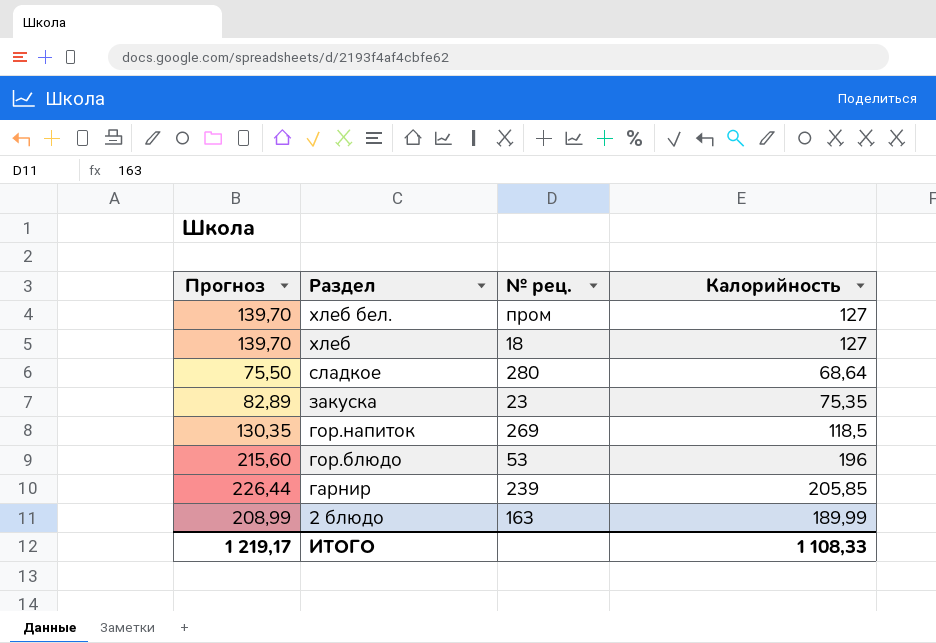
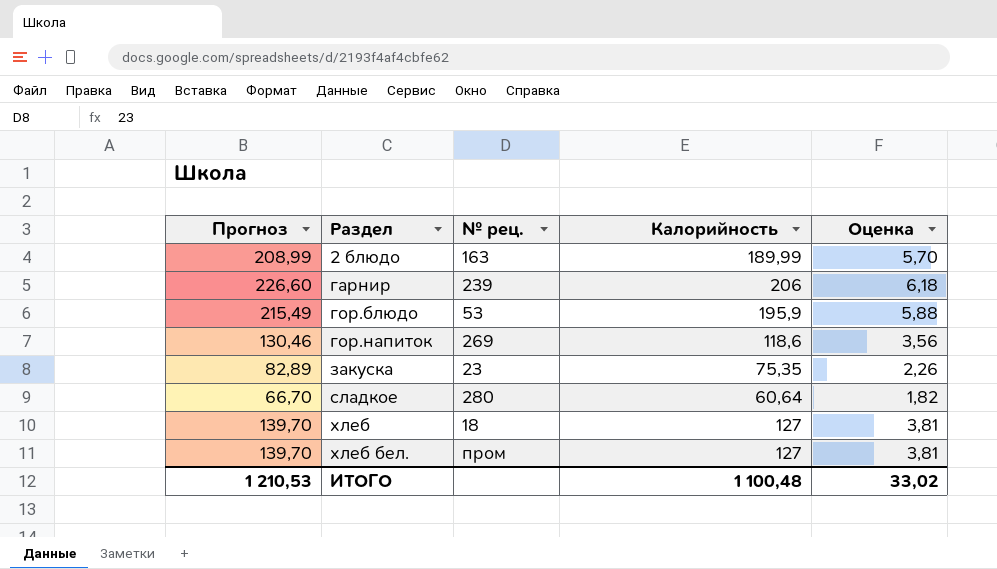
row order: Раздел descending -> Раздел ascending
column Оценка | formula: none -> [Калорийность] * 0,03
гарнир | Прогноз: 226,44 -> 226,60
гарнир | Калорийность: 205,85 -> 206
гор.блюдо | Прогноз: 215,60 -> 215,49
гор.блюдо | Калорийность: 196 -> 195,9
гор.напиток | Прогноз: 130,35 -> 130,46
гор.напиток | Калорийность: 118,5 -> 118,6
сладкое | Прогноз: 75,50 -> 66,70
сладкое | Калорийность: 68,64 -> 60,64
ИТОГО | Прогноз: 1 219,17 -> 1 210,53
ИТОГО | Калорийность: 1 108,33 -> 1 100,48

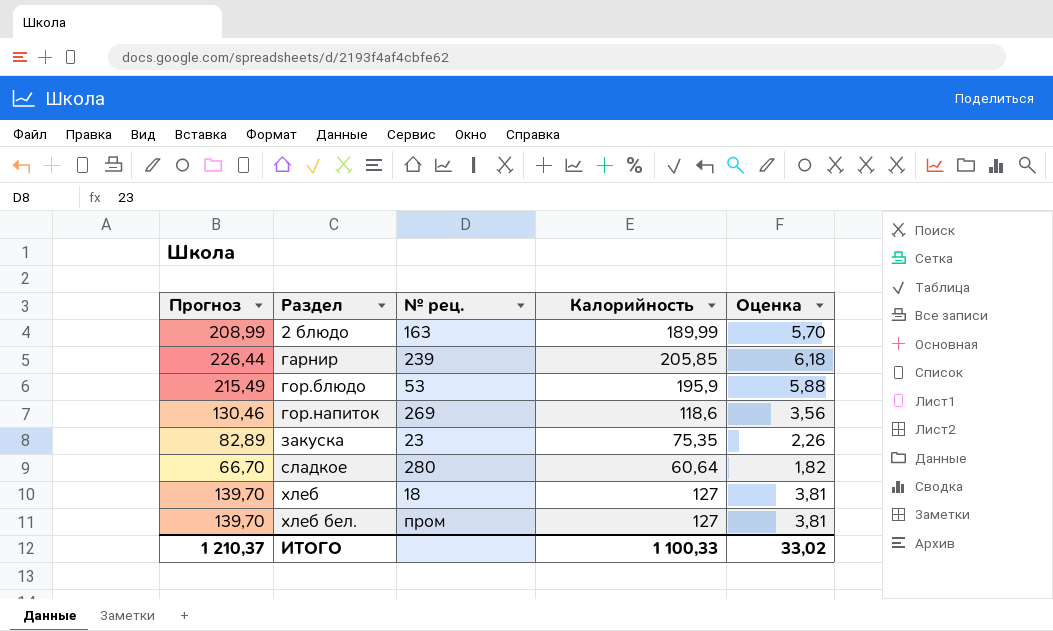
гарнир | Прогноз: 226,60 -> 226,44
гарнир | Калорийность: 206 -> 205,85
ИТОГО | Прогноз: 1 210,53 -> 1 210,37
ИТОГО | Калорийность: 1 100,48 -> 1 100,33

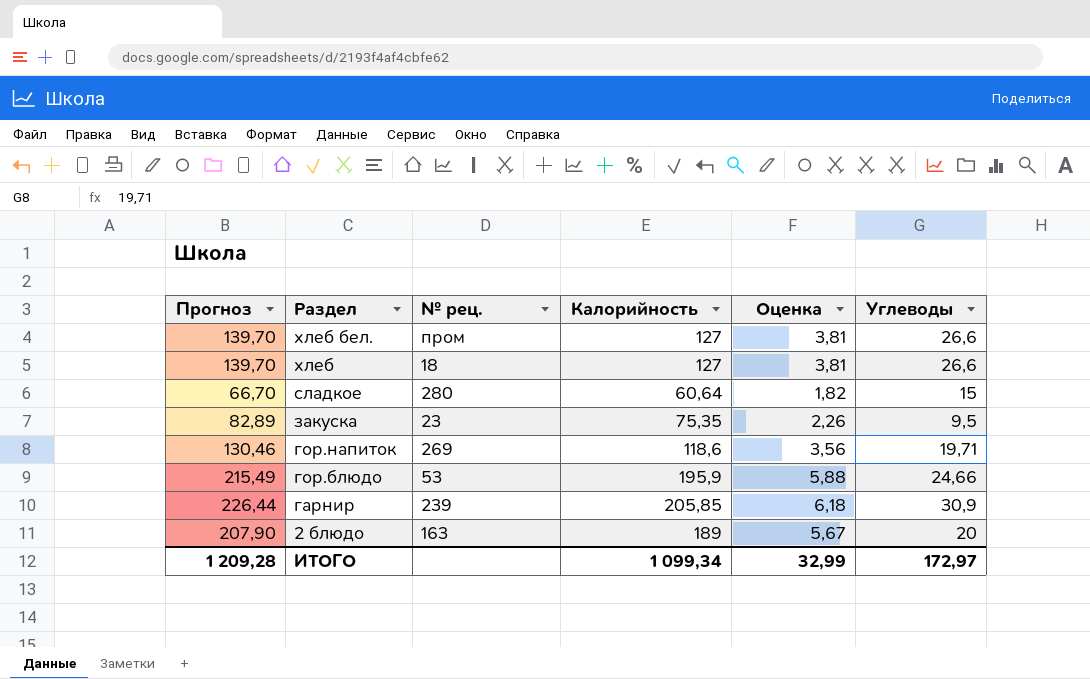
row order: Раздел ascending -> Раздел descending
column Углеводы | position: none -> 6
2 блюдо | Прогноз: 208,99 -> 207,90
2 блюдо | Калорийность: 189,99 -> 189
2 блюдо | Оценка: 5,70 -> 5,67
ИТОГО | Прогноз: 1 210,37 -> 1 209,28
ИТОГО | Калорийность: 1 100,33 -> 1 099,34
ИТОГО | Оценка: 33,02 -> 32,99

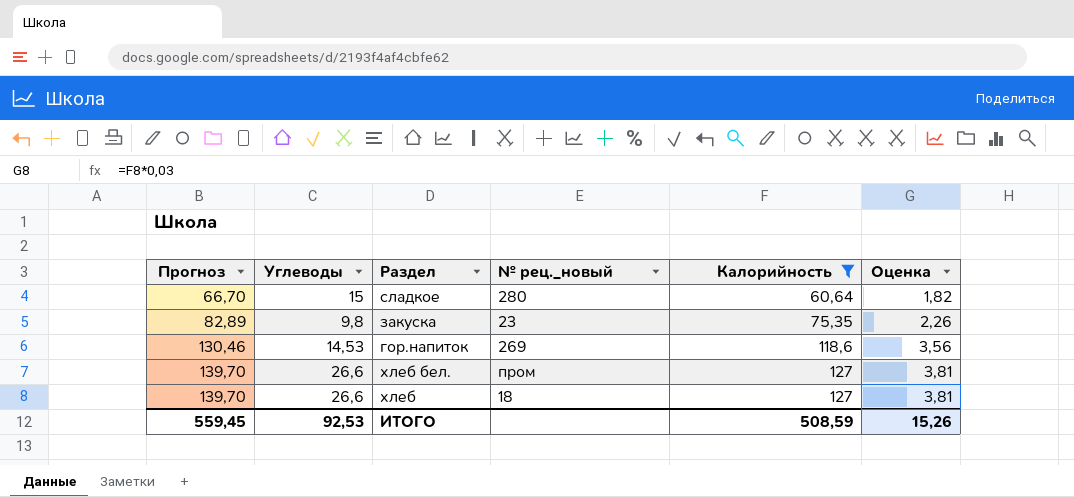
filter: none -> Калорийность <= 127
row order: Раздел descending -> Прогноз ascending
column Углеводы | position: 6 -> 2
column name: № рец. -> № рец._новый
закуска | Углеводы: 9,5 -> 9,8
гор.напиток | Углеводы: 19,71 -> 14,53
ИТОГО | Прогноз: 1 209,28 -> 559,45
ИТОГО | Углеводы: 172,97 -> 92,53
ИТОГО | Калорийность: 1 099,34 -> 508,59
ИТОГО | Оценка: 32,99 -> 15,26

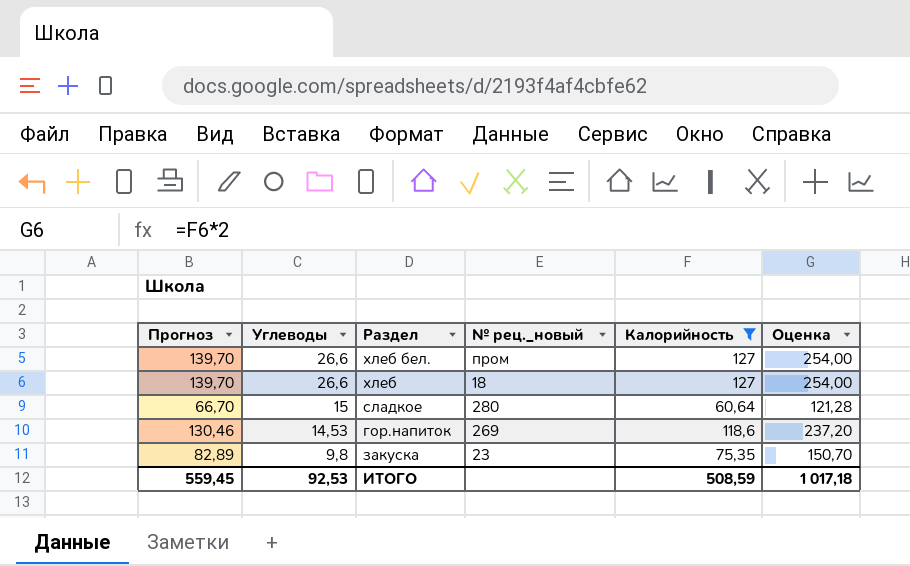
row order: Прогноз ascending -> Углеводы descending
column Оценка | formula: [Калорийность] * 0,03 -> [Калорийность] * 2
ИТОГО | Оценка: 15,26 -> 1 017,18

